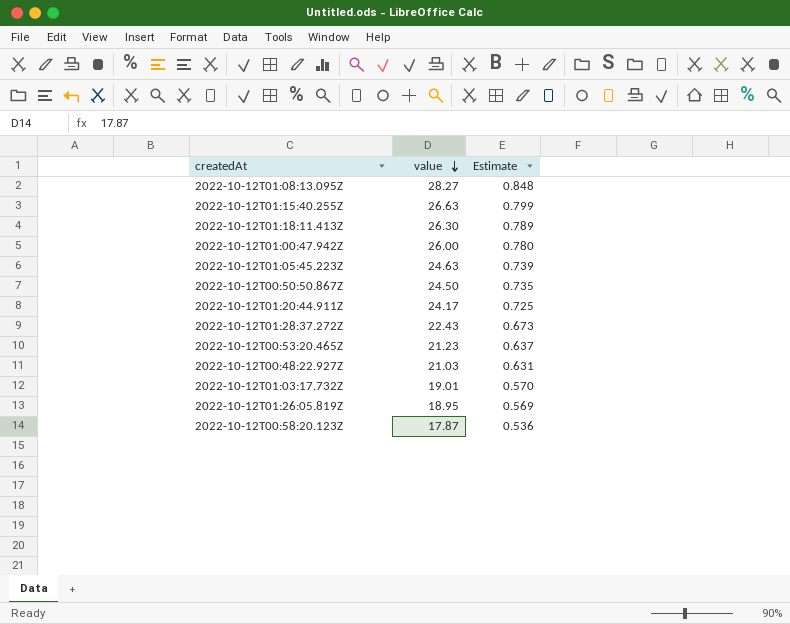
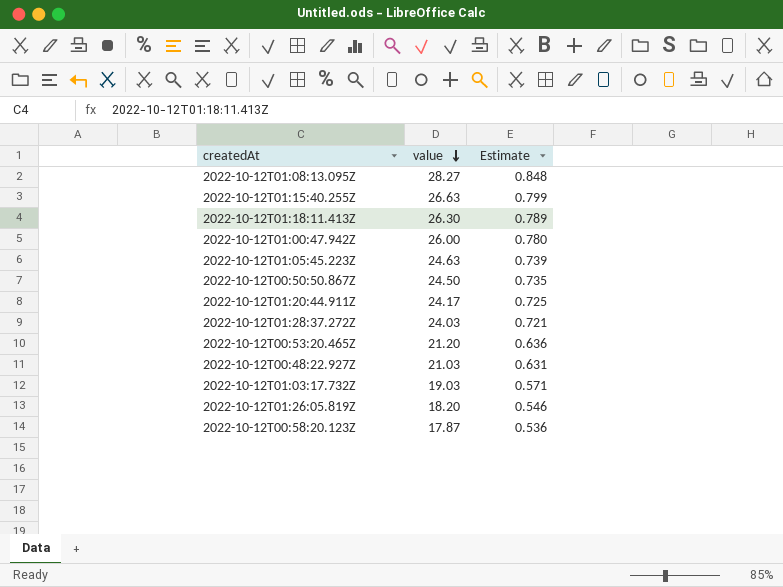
2022-10-12T01:28:37.272Z | value: 22.43 -> 24.03
2022-10-12T01:28:37.272Z | Estimate: 0.673 -> 0.721
2022-10-12T00:53:20.465Z | value: 21.23 -> 21.20
2022-10-12T00:53:20.465Z | Estimate: 0.637 -> 0.636
2022-10-12T01:03:17.732Z | value: 19.01 -> 19.03
2022-10-12T01:03:17.732Z | Estimate: 0.570 -> 0.571
2022-10-12T01:26:05.819Z | value: 18.95 -> 18.20
2022-10-12T01:26:05.819Z | Estimate: 0.569 -> 0.546

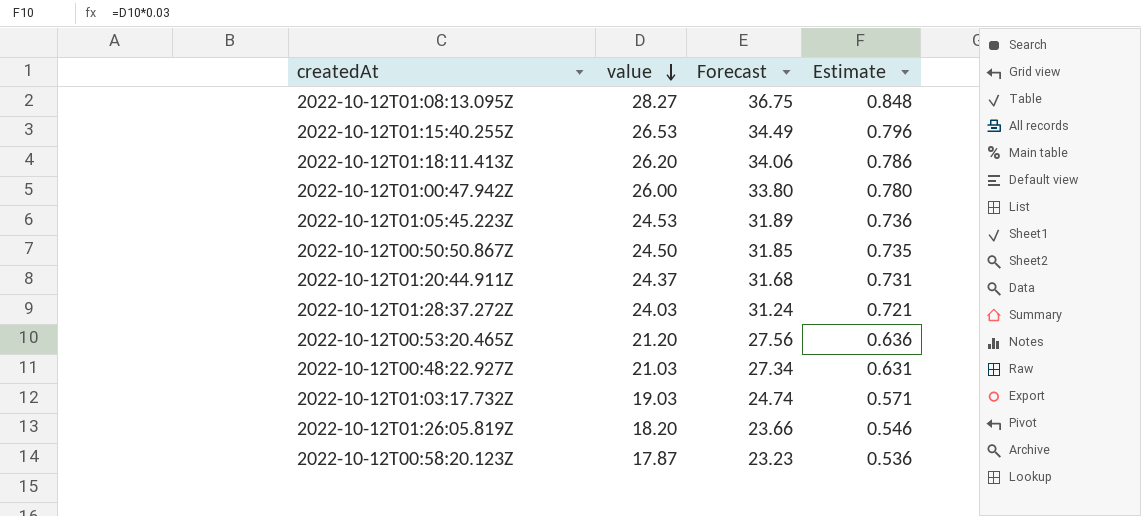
column Forecast | formula: none -> [value] * 1.3
2022-10-12T01:15:40.255Z | value: 26.63 -> 26.53
2022-10-12T01:15:40.255Z | Estimate: 0.799 -> 0.796
2022-10-12T01:18:11.413Z | value: 26.30 -> 26.20
2022-10-12T01:18:11.413Z | Estimate: 0.789 -> 0.786
2022-10-12T01:05:45.223Z | value: 24.63 -> 24.53
2022-10-12T01:05:45.223Z | Estimate: 0.739 -> 0.736
2022-10-12T01:20:44.911Z | value: 24.17 -> 24.37
2022-10-12T01:20:44.911Z | Estimate: 0.725 -> 0.731

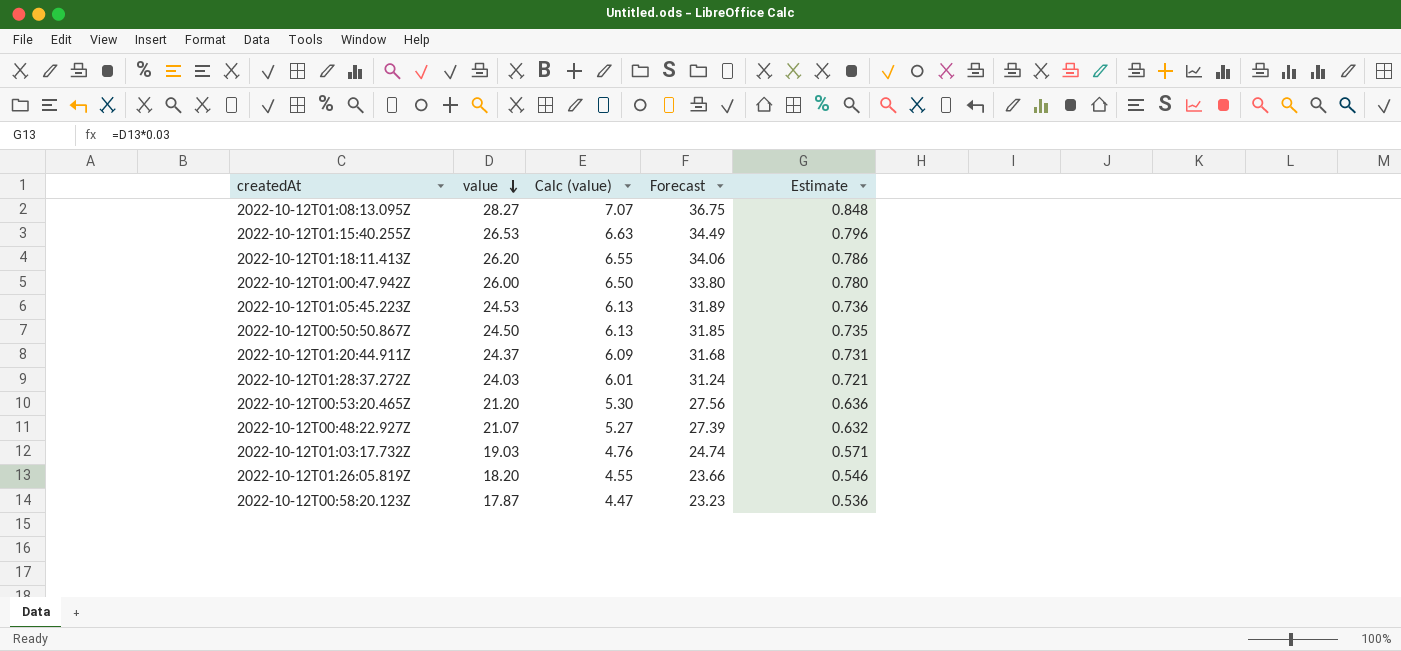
column Calc (value) | formula: none -> [value] * 0.25
2022-10-12T00:48:22.927Z | value: 21.03 -> 21.07
2022-10-12T00:48:22.927Z | Forecast: 27.34 -> 27.39
2022-10-12T00:48:22.927Z | Estimate: 0.631 -> 0.632

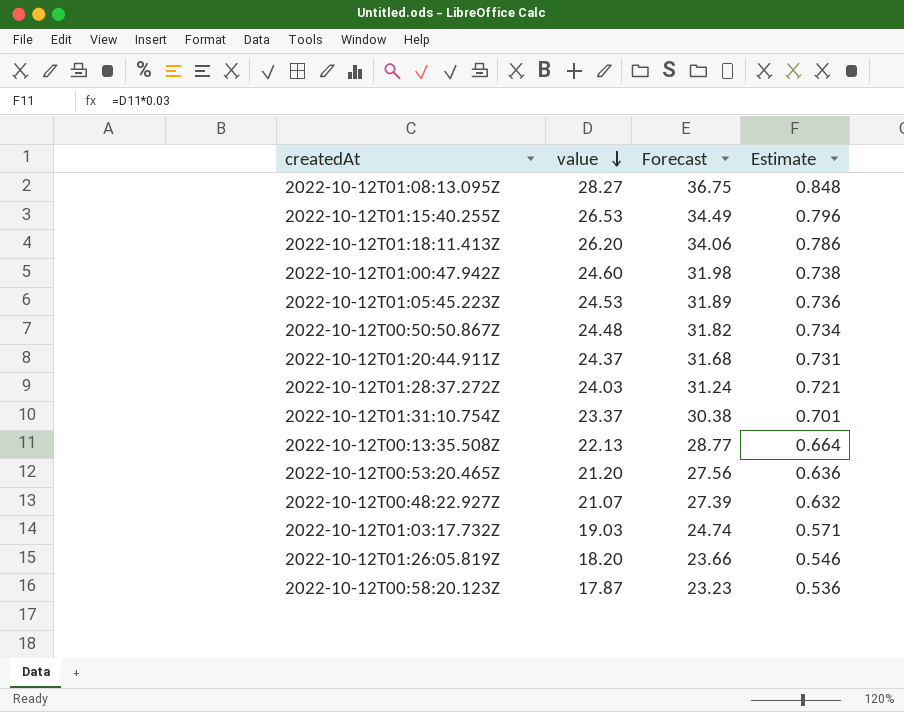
column Calc (value) | formula: [value] * 0.25 -> none
2022-10-12T01:00:47.942Z | value: 26.00 -> 24.60
2022-10-12T01:00:47.942Z | Forecast: 33.80 -> 31.98
2022-10-12T01:00:47.942Z | Estimate: 0.780 -> 0.738
2022-10-12T00:50:50.867Z | value: 24.50 -> 24.48
2022-10-12T00:50:50.867Z | Forecast: 31.85 -> 31.82
2022-10-12T00:50:50.867Z | Estimate: 0.735 -> 0.734
row 2022-10-12T01:31:10.754Z: none -> 23.37 | 30.38 | 0.701
row 2022-10-12T00:13:35.508Z: none -> 22.13 | 28.77 | 0.664

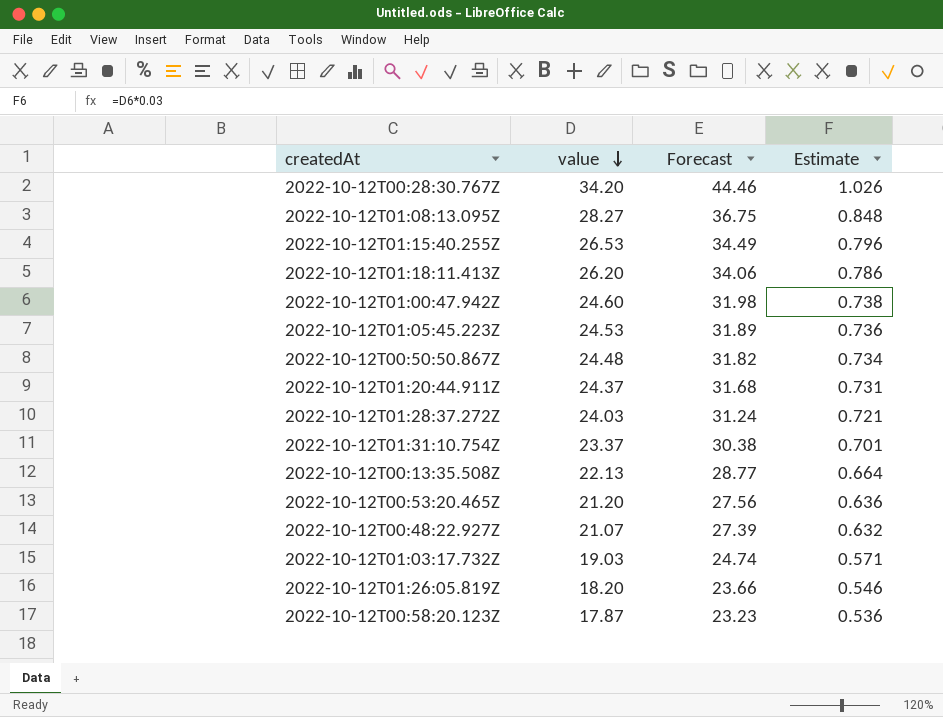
row 2022-10-12T00:28:30.767Z: none -> 34.20 | 44.46 | 1.026

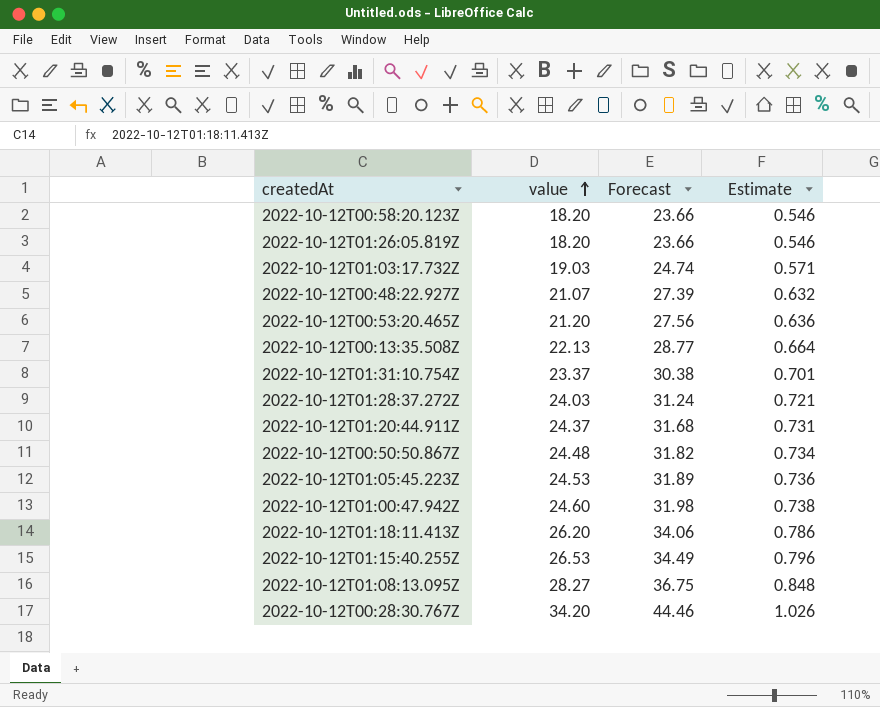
row order: value descending -> value ascending
2022-10-12T00:58:20.123Z | value: 17.87 -> 18.20
2022-10-12T00:58:20.123Z | Forecast: 23.23 -> 23.66
2022-10-12T00:58:20.123Z | Estimate: 0.536 -> 0.546

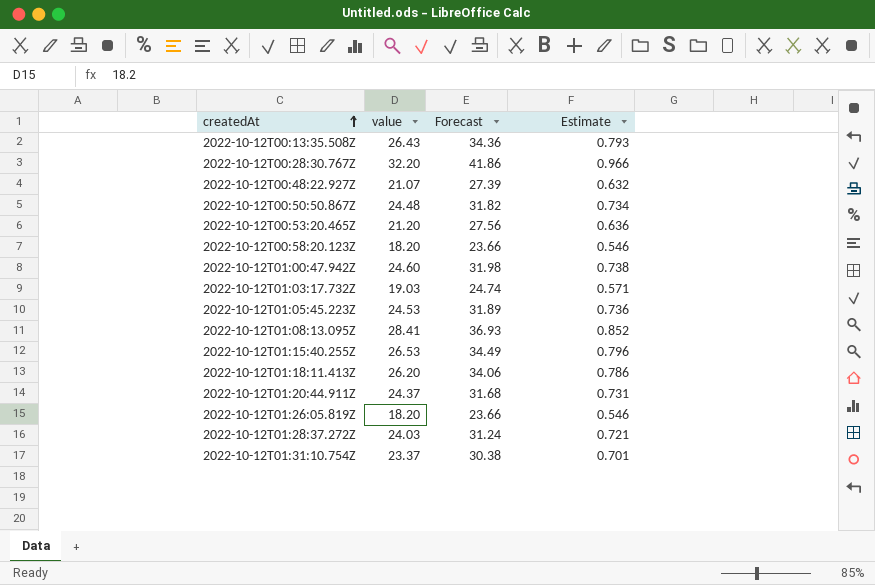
row order: value ascending -> createdAt ascending
2022-10-12T00:13:35.508Z | value: 22.13 -> 26.43
2022-10-12T00:13:35.508Z | Forecast: 28.77 -> 34.36
2022-10-12T00:13:35.508Z | Estimate: 0.664 -> 0.793
2022-10-12T00:28:30.767Z | value: 34.20 -> 32.20
2022-10-12T00:28:30.767Z | Forecast: 44.46 -> 41.86
2022-10-12T00:28:30.767Z | Estimate: 1.026 -> 0.966
2022-10-12T01:08:13.095Z | value: 28.27 -> 28.41
2022-10-12T01:08:13.095Z | Forecast: 36.75 -> 36.93
2022-10-12T01:08:13.095Z | Estimate: 0.848 -> 0.852

